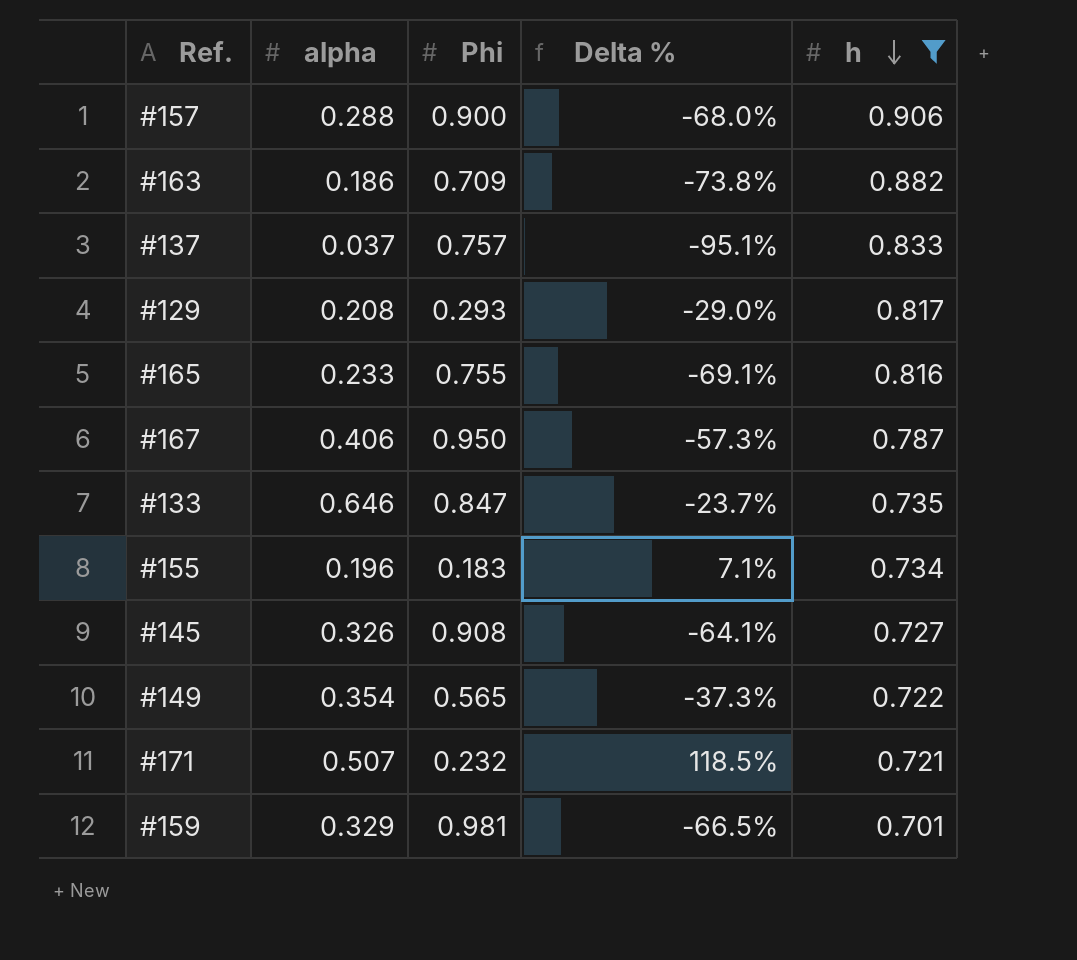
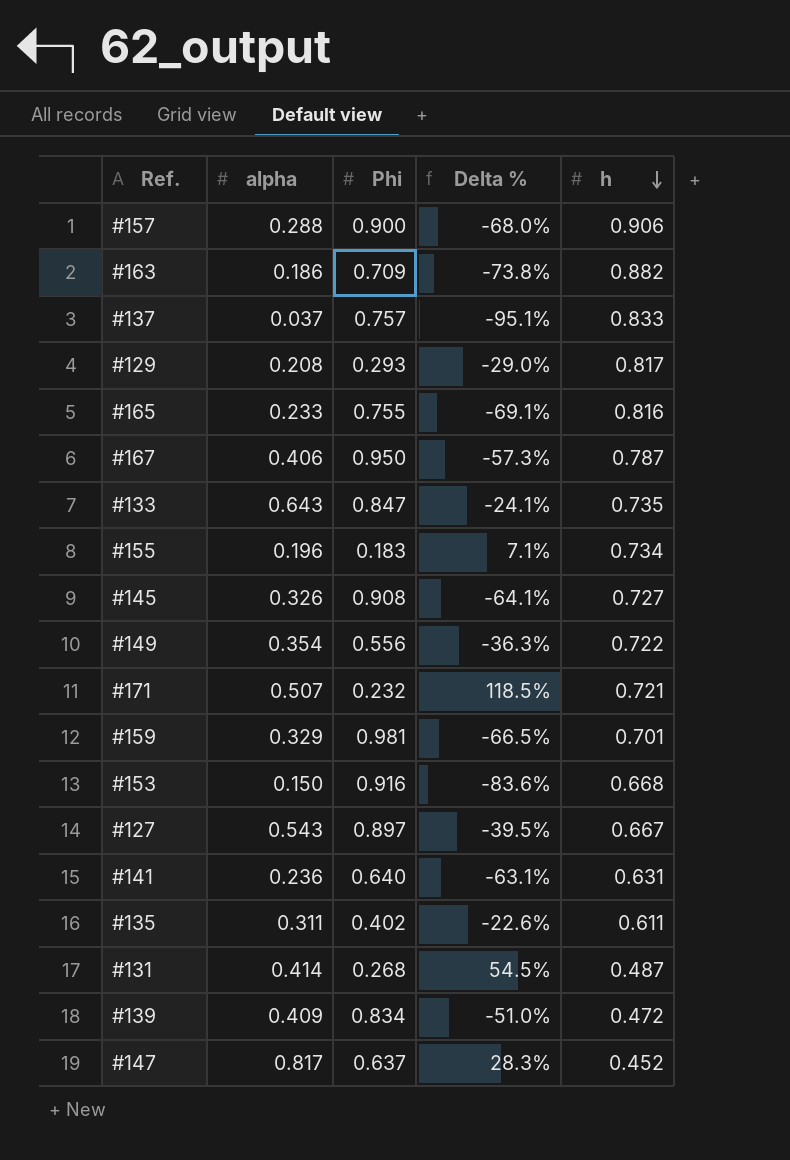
filter: h >= 0.701 -> none
#133 | alpha: 0.646 -> 0.643
#133 | Delta %: -23.7% -> -24.1%
#149 | Phi: 0.565 -> 0.556
#149 | Delta %: -37.3% -> -36.3%

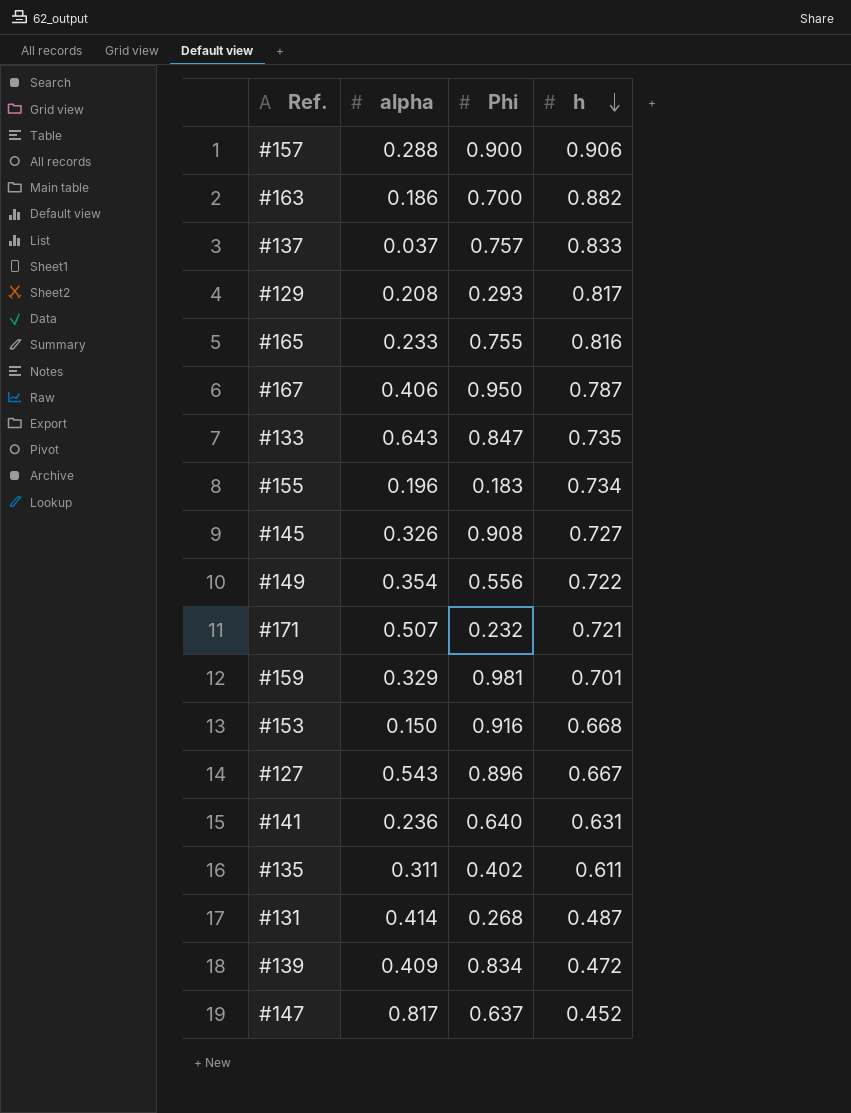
column Delta % | formula: ([alpha] - [Phi]) / [Phi] -> none
#163 | Phi: 0.709 -> 0.700
#127 | Phi: 0.897 -> 0.896

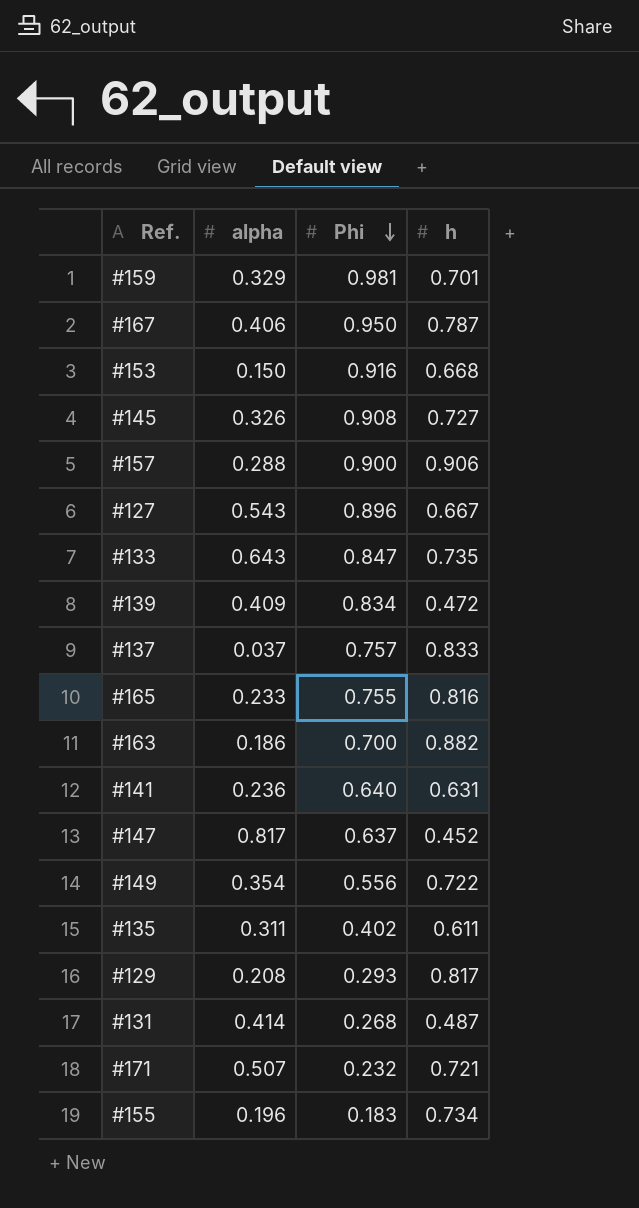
row order: h descending -> Phi descending

